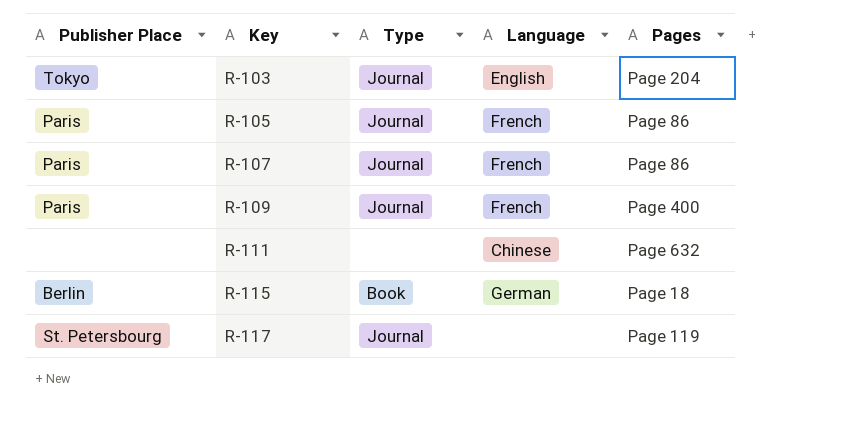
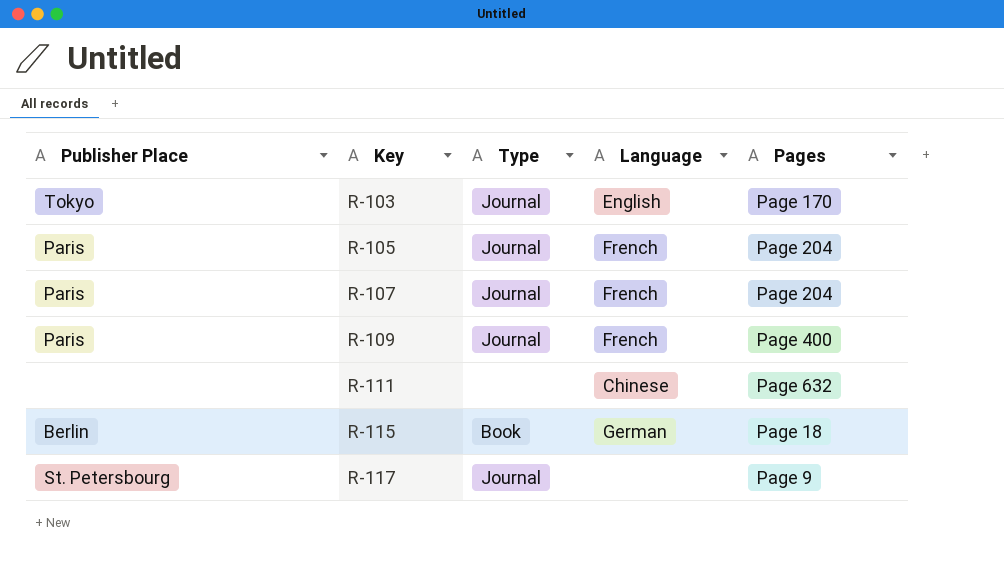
R-103 | Pages: Page 204 -> Page 170
R-105 | Pages: Page 86 -> Page 204
R-107 | Pages: Page 86 -> Page 204
R-117 | Pages: Page 119 -> Page 9

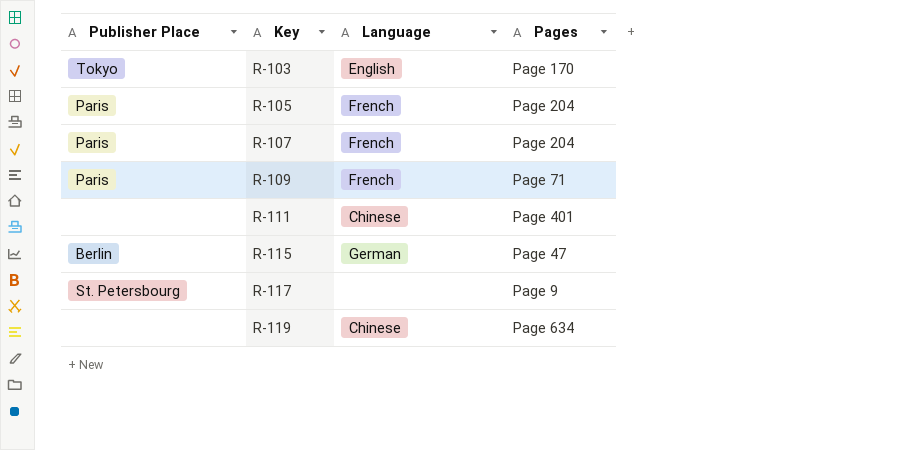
column Type | position: 3 -> none
R-109 | Pages: Page 400 -> Page 71
R-111 | Pages: Page 632 -> Page 401
R-115 | Pages: Page 18 -> Page 47
row R-119: none -> none | Chinese | Page 634

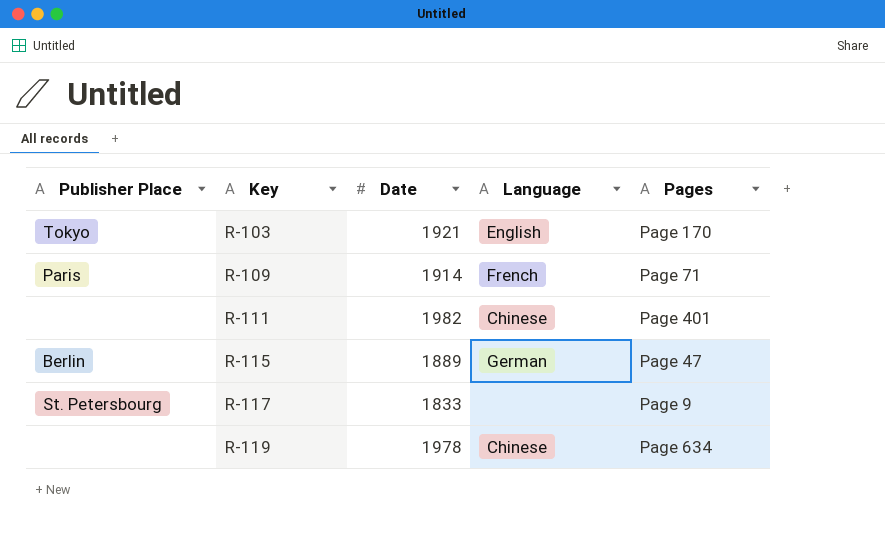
column Date | position: none -> 3
row R-105: Paris | French | Page 204 -> none
row R-107: Paris | French | Page 204 -> none

